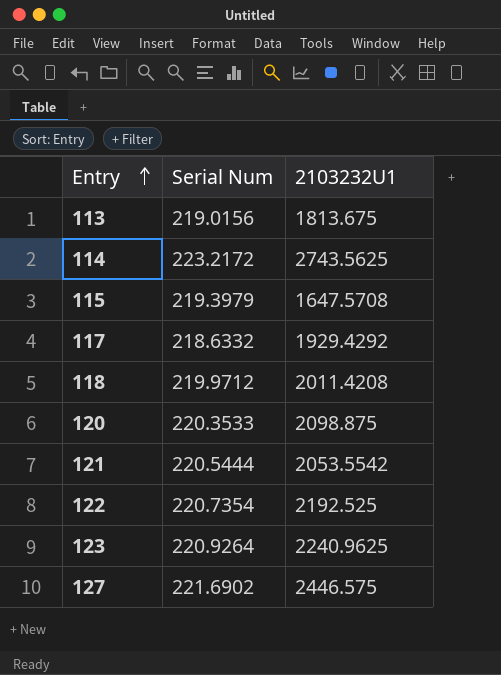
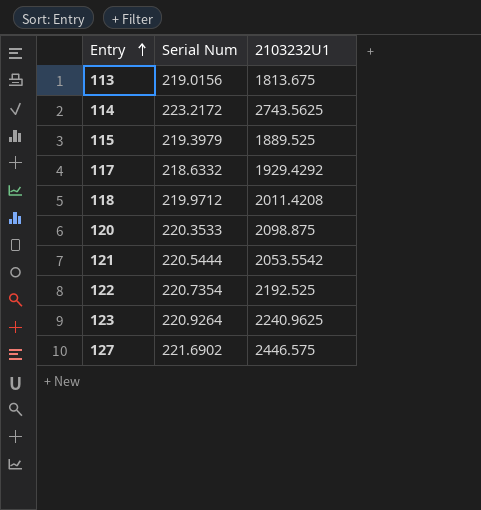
115 | 2103232U1: 1647.5708 -> 1889.525

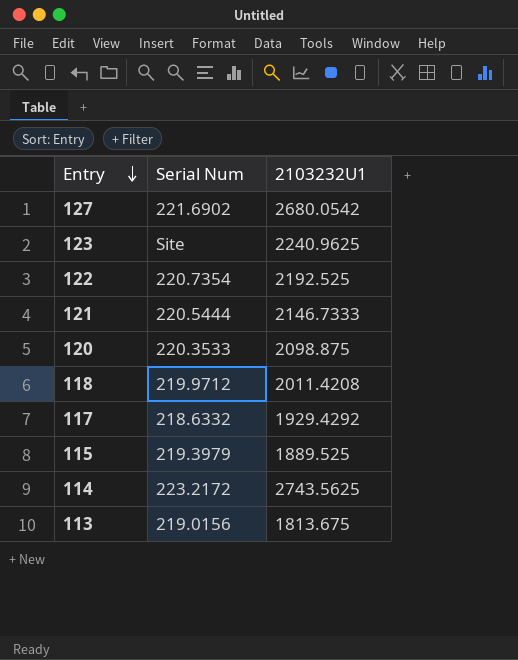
row order: Entry ascending -> Entry descending
127 | 2103232U1: 2446.575 -> 2680.0542
123 | Serial Num: 220.9264 -> Site
121 | 2103232U1: 2053.5542 -> 2146.7333

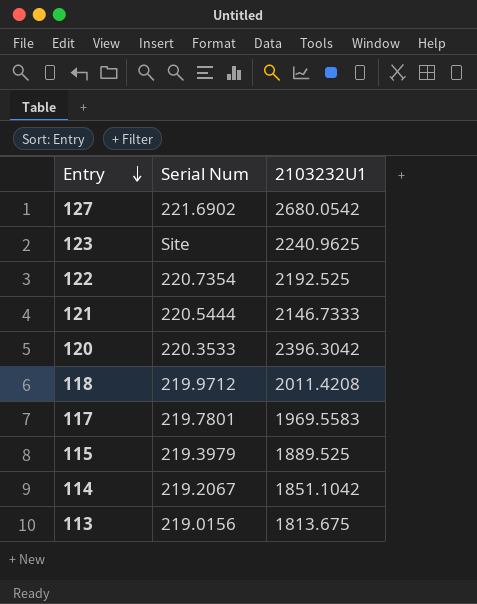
120 | 2103232U1: 2098.875 -> 2396.3042
117 | Serial Num: 218.6332 -> 219.7801
117 | 2103232U1: 1929.4292 -> 1969.5583
114 | Serial Num: 223.2172 -> 219.2067
114 | 2103232U1: 2743.5625 -> 1851.1042

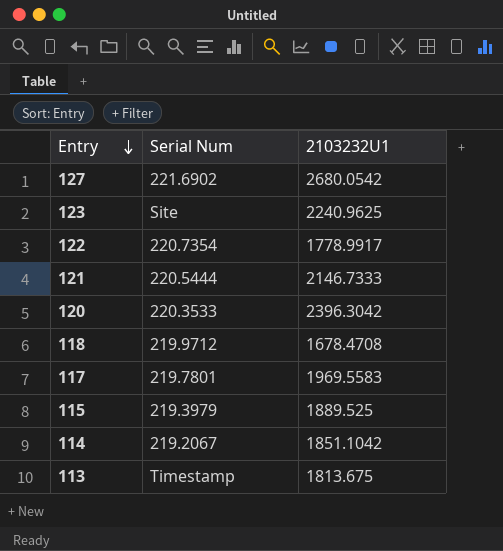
122 | 2103232U1: 2192.525 -> 1778.9917
118 | 2103232U1: 2011.4208 -> 1678.4708
113 | Serial Num: 219.0156 -> Timestamp

